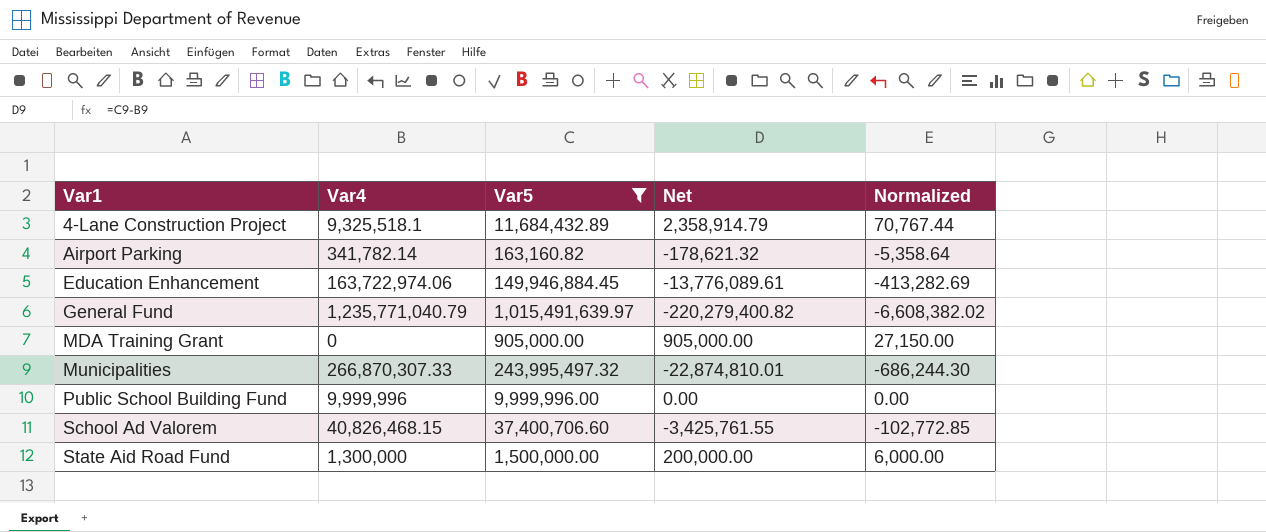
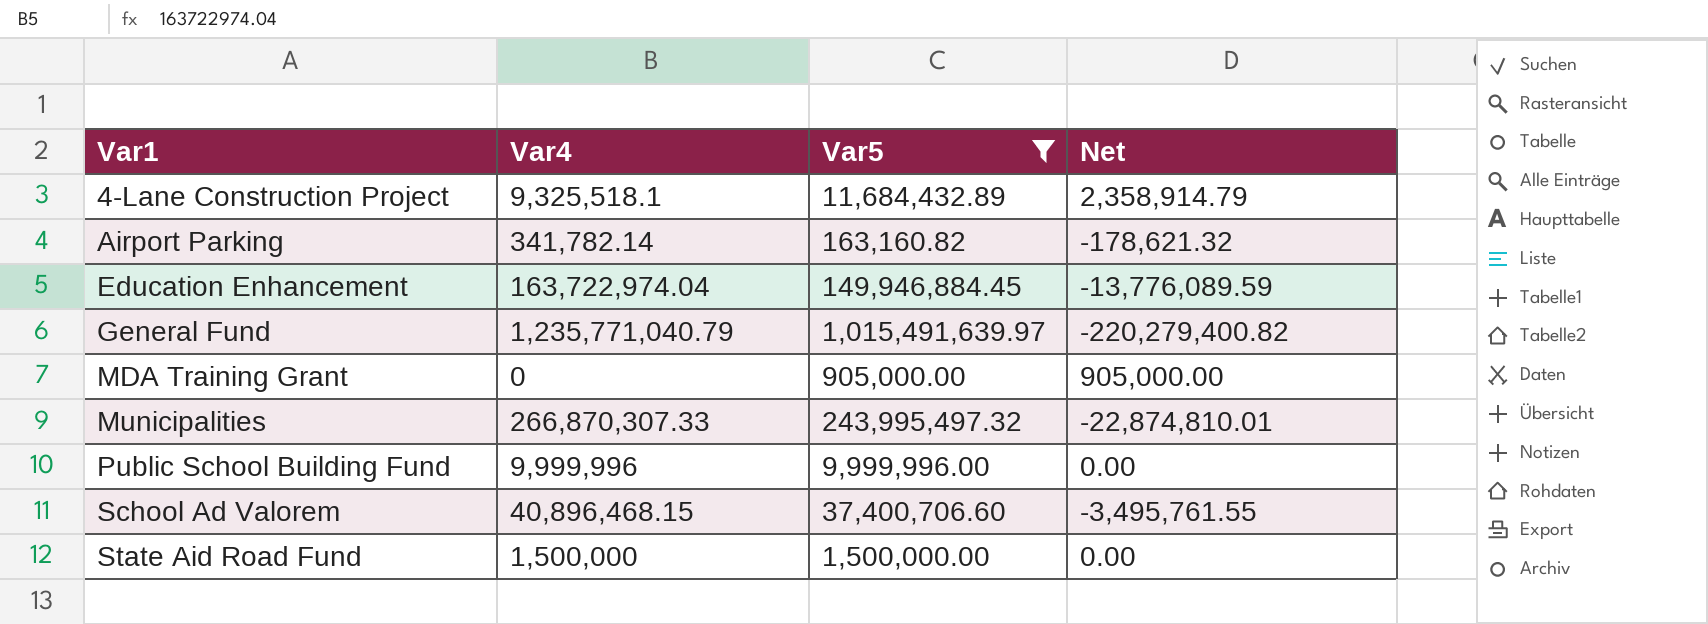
column Normalized | formula: [Net] * 0.03 -> none
Education Enhancement | Var4: 163,722,974.06 -> 163,722,974.04
Education Enhancement | Net: -13,776,089.61 -> -13,776,089.59
School Ad Valorem | Var4: 40,826,468.15 -> 40,896,468.15
School Ad Valorem | Net: -3,425,761.55 -> -3,495,761.55
State Aid Road Fund | Var4: 1,300,000 -> 1,500,000
State Aid Road Fund | Net: 200,000.00 -> 0.00

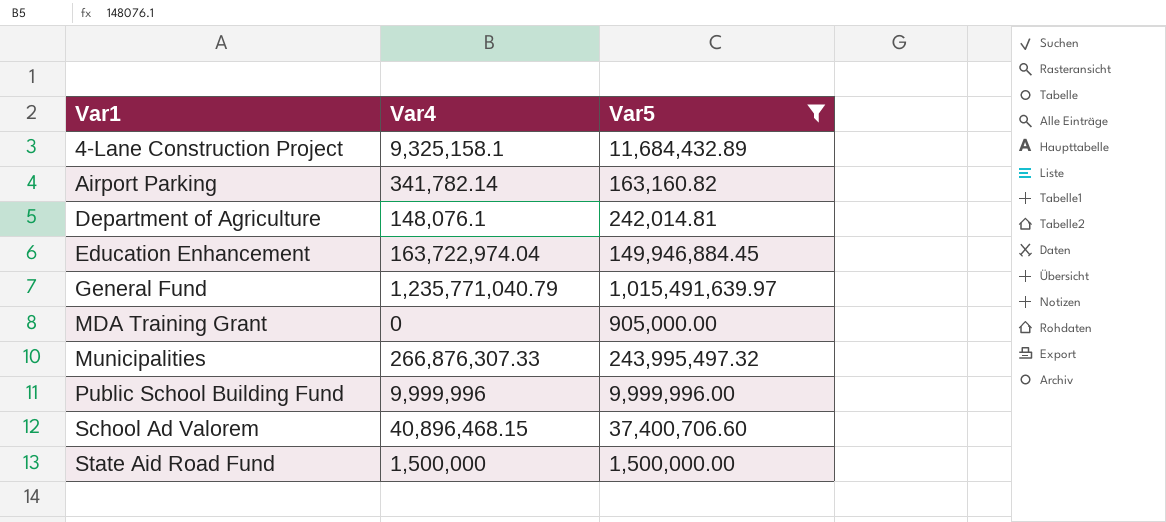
column Net | formula: [Var5] - [Var4] -> none
4-Lane Construction Project | Var4: 9,325,518.1 -> 9,325,158.1
row Department of Agriculture: none -> 148,076.1 | 242,014.81
Municipalities | Var4: 266,870,307.33 -> 266,876,307.33

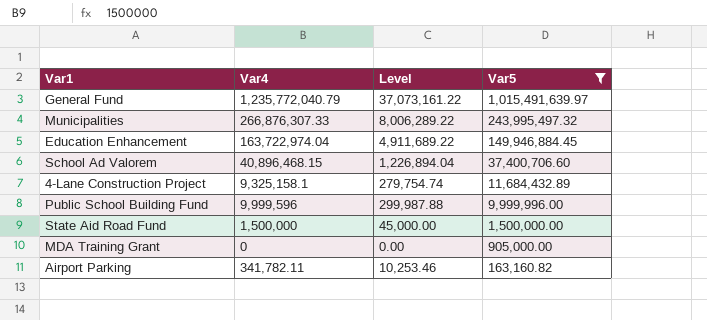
row order: Var1 ascending -> Var5 descending
column Level | formula: none -> [Var4] * 0.03
row Department of Agriculture: 148,076.1 | 242,014.81 -> none
General Fund | Var4: 1,235,771,040.79 -> 1,235,772,040.79
Public School Building Fund | Var4: 9,999,996 -> 9,999,596
Airport Parking | Var4: 341,782.14 -> 341,782.11

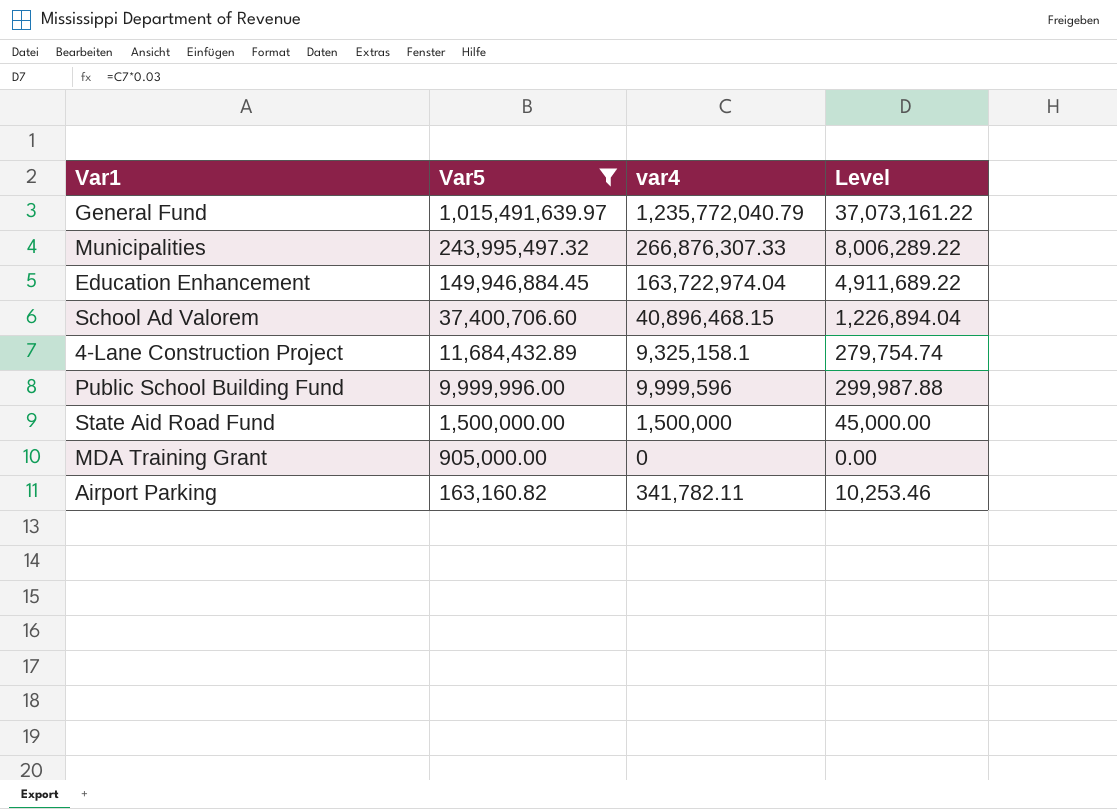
column Var5 | position: 4 -> 2
column name: Var4 -> var4

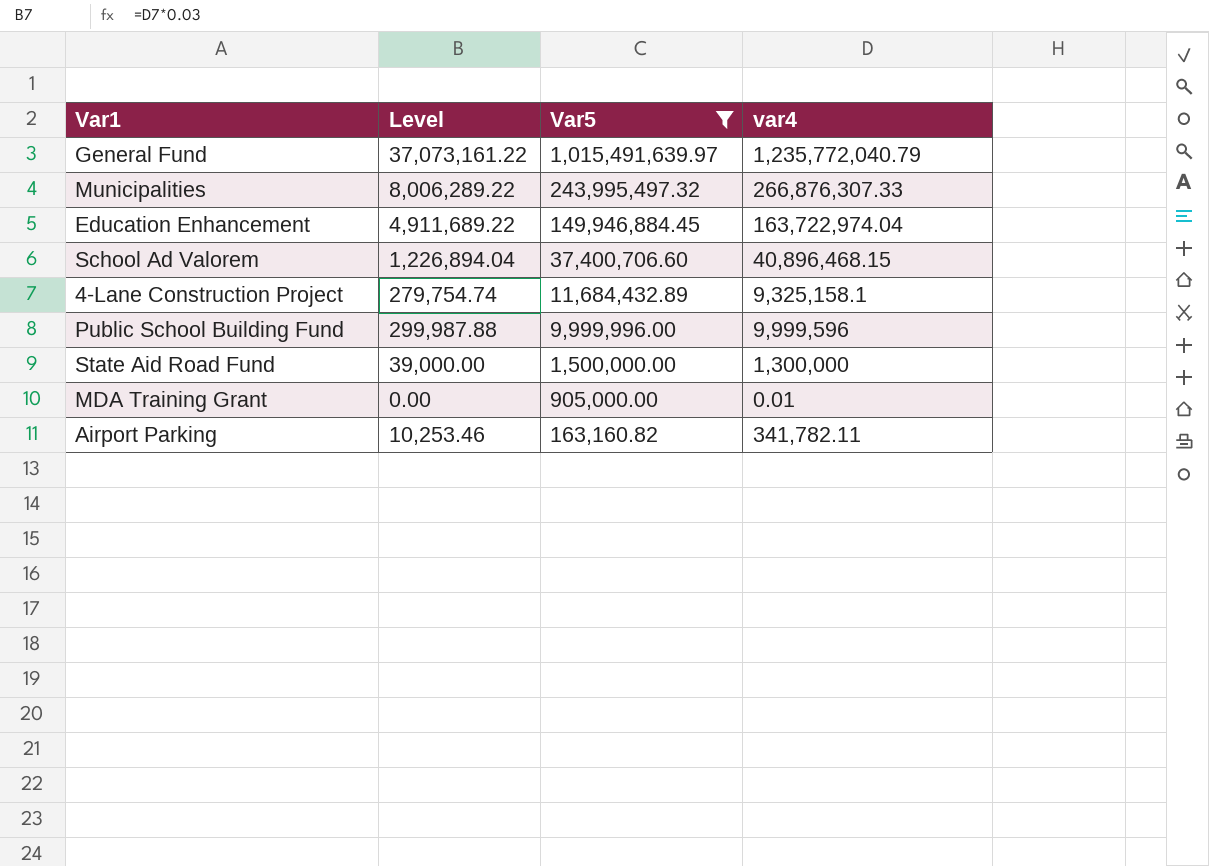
column Level | position: 4 -> 2
State Aid Road Fund | Level: 45,000.00 -> 39,000.00
State Aid Road Fund | var4: 1,500,000 -> 1,300,000
MDA Training Grant | var4: 0 -> 0.01

